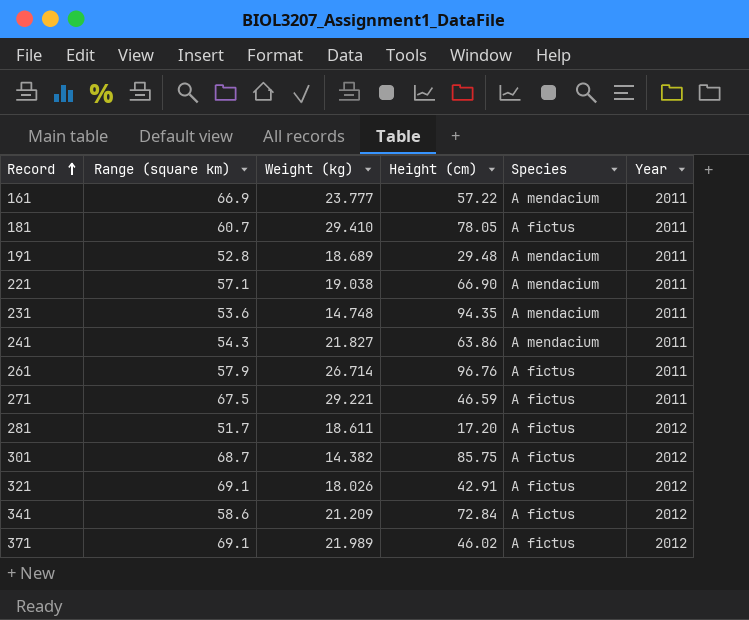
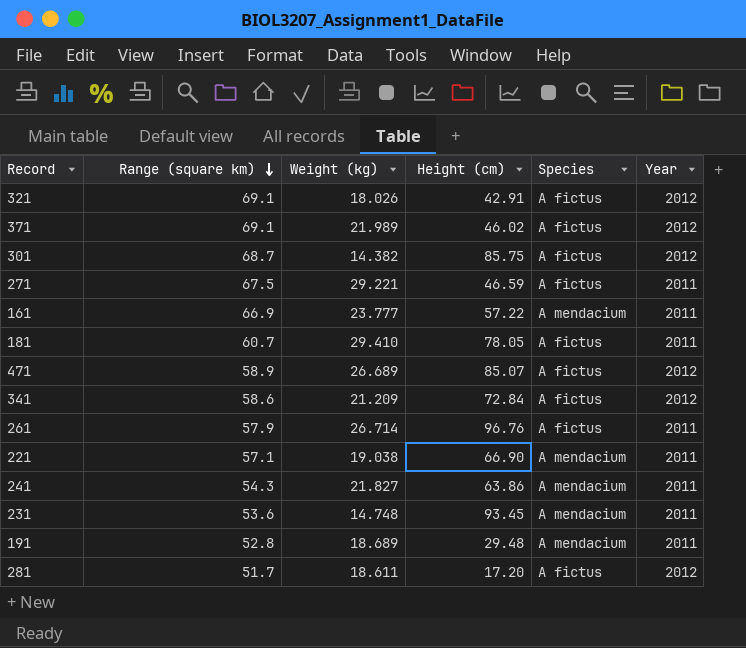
row order: Record ascending -> Range (square km) descending
row 471: none -> 58.9 | 26.689 | 85.07 | A fictus | 2012
231 | Height (cm): 94.35 -> 93.45

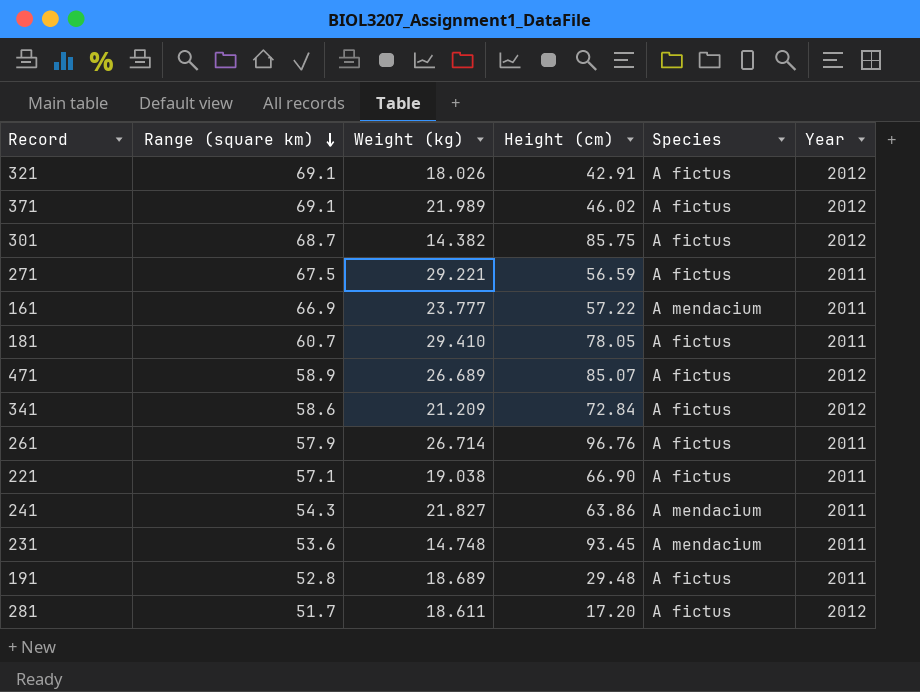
271 | Height (cm): 46.59 -> 56.59
221 | Species: A mendacium -> A fictus
191 | Species: A mendacium -> A fictus

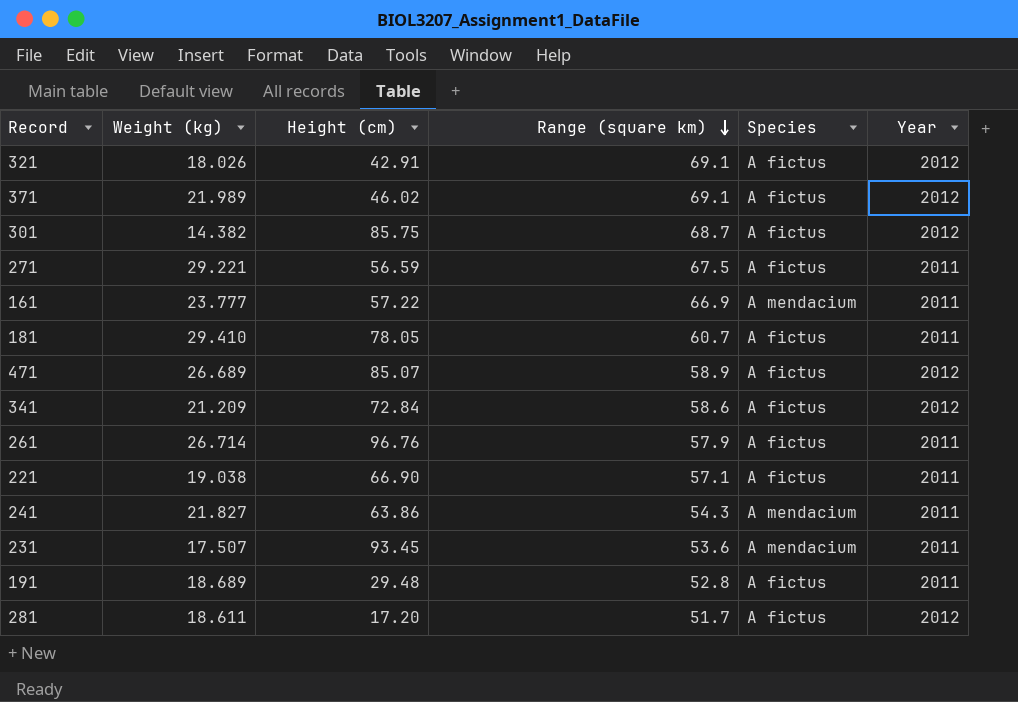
column Range (square km) | position: 2 -> 4
231 | Weight (kg): 14.748 -> 17.507

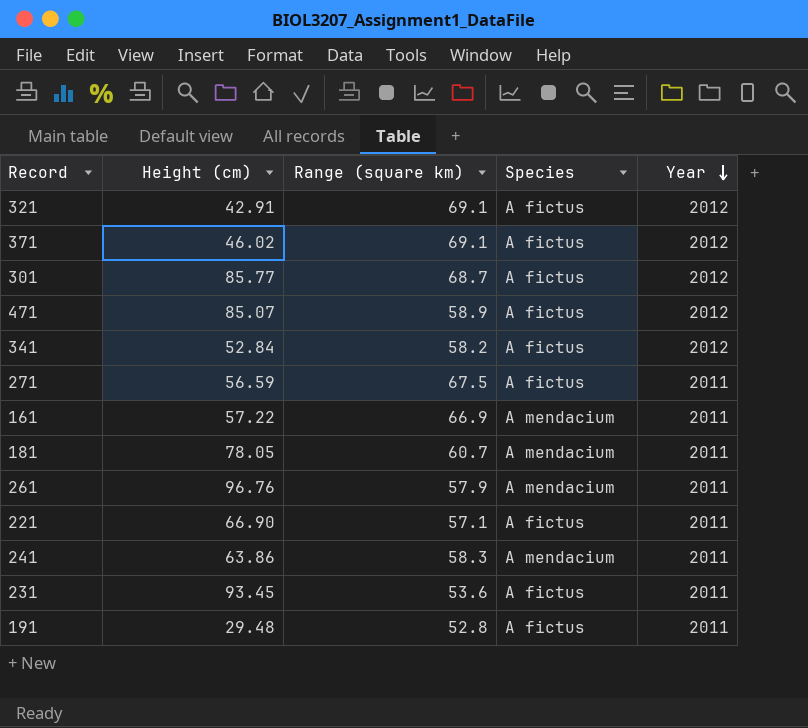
row order: Range (square km) descending -> Year descending
column Weight (kg) | position: 2 -> none
row 281: 18.611 | 17.20 | 51.7 | A fictus | 2012 -> none
301 | Height (cm): 85.75 -> 85.77
341 | Height (cm): 72.84 -> 52.84
341 | Range (square km): 58.6 -> 58.2
181 | Species: A fictus -> A mendacium
261 | Species: A fictus -> A mendacium
241 | Range (square km): 54.3 -> 58.3
231 | Species: A mendacium -> A fictus

